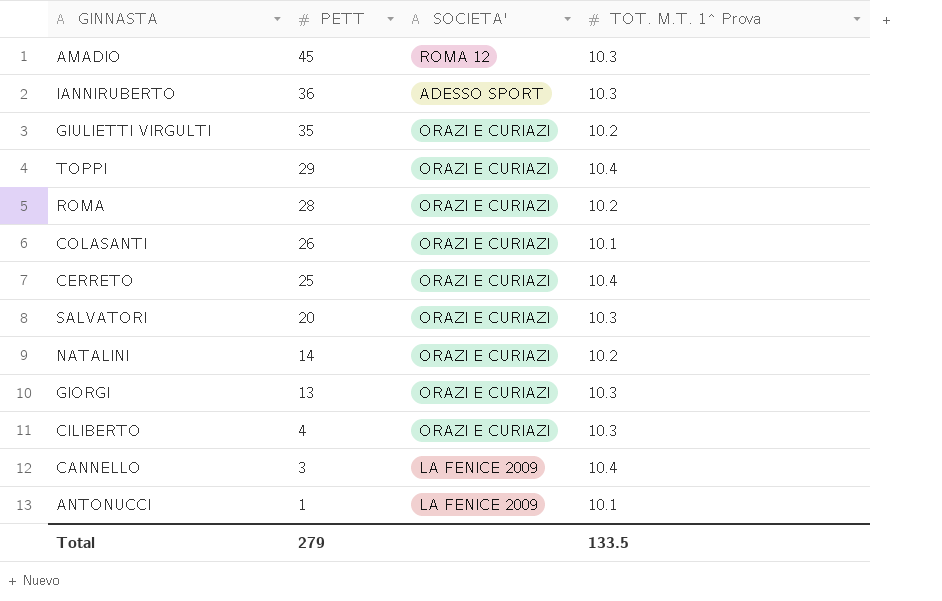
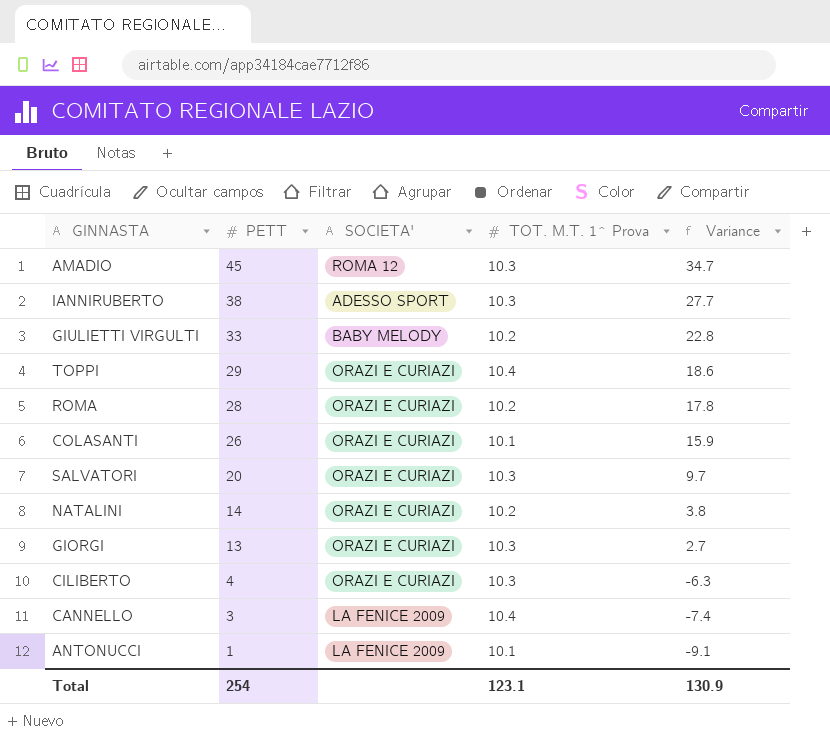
column Variance | formula: none -> [PETT] - [TOT. M.T. 1^ Prova]
row CERRETO: 25 | ORAZI E CURIAZI | 10.4 -> none
IANNIRUBERTO | PETT: 36 -> 38
GIULIETTI VIRGULTI | PETT: 35 -> 33
GIULIETTI VIRGULTI | SOCIETA': ORAZI E CURIAZI -> BABY MELODY
Total | PETT: 279 -> 254
Total | TOT. M.T. 1^ Prova: 133.5 -> 123.1

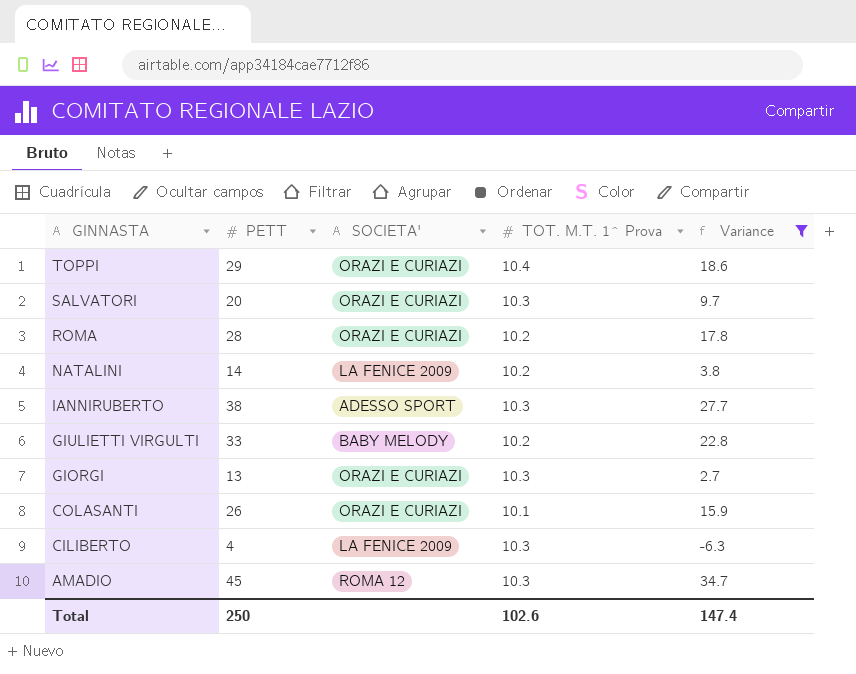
filter: none -> Variance >= -6.3
row order: PETT descending -> GINNASTA descending
NATALINI | SOCIETA': ORAZI E CURIAZI -> LA FENICE 2009
CILIBERTO | SOCIETA': ORAZI E CURIAZI -> LA FENICE 2009
Total | PETT: 254 -> 250
Total | TOT. M.T. 1^ Prova: 123.1 -> 102.6
Total | Variance: 130.9 -> 147.4

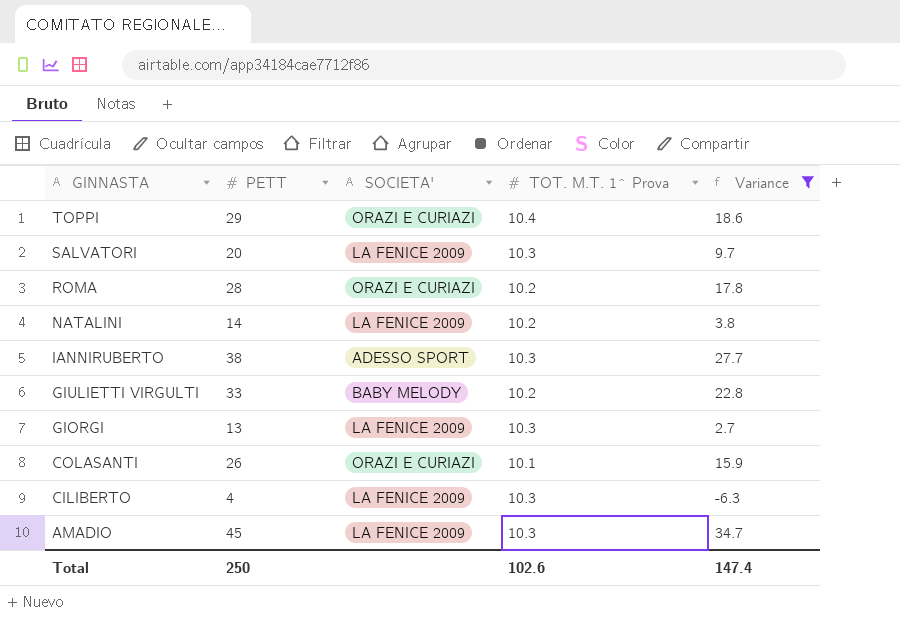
SALVATORI | SOCIETA': ORAZI E CURIAZI -> LA FENICE 2009
GIORGI | SOCIETA': ORAZI E CURIAZI -> LA FENICE 2009
AMADIO | SOCIETA': ROMA 12 -> LA FENICE 2009

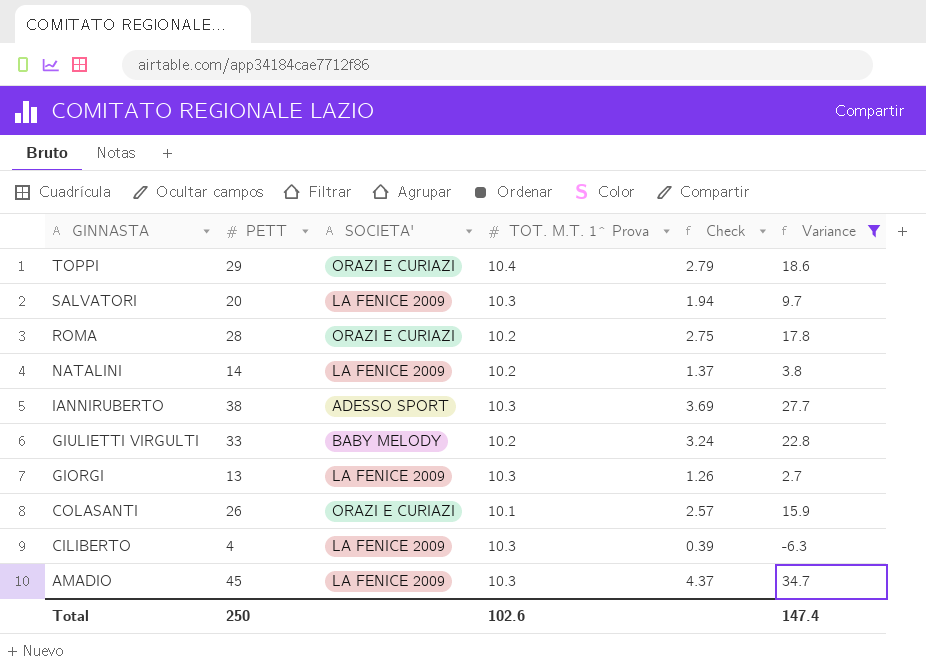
column Check | formula: none -> [PETT] / [TOT. M.T. 1^ Prova]

